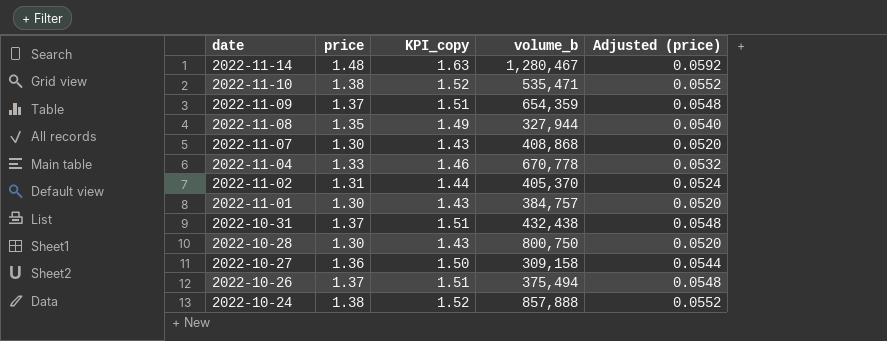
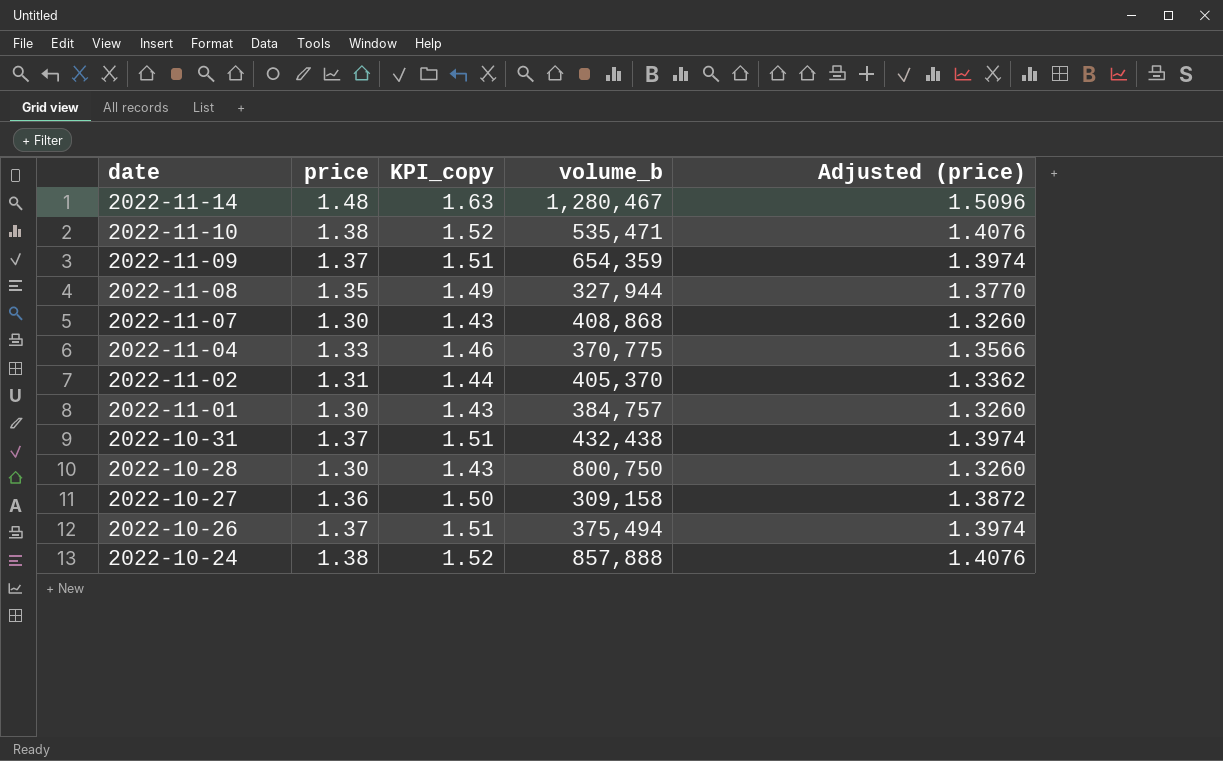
column Adjusted (price) | formula: [price] * 0.04 -> [price] * 1.02
2022-11-04 | volume_b: 670,778 -> 370,775

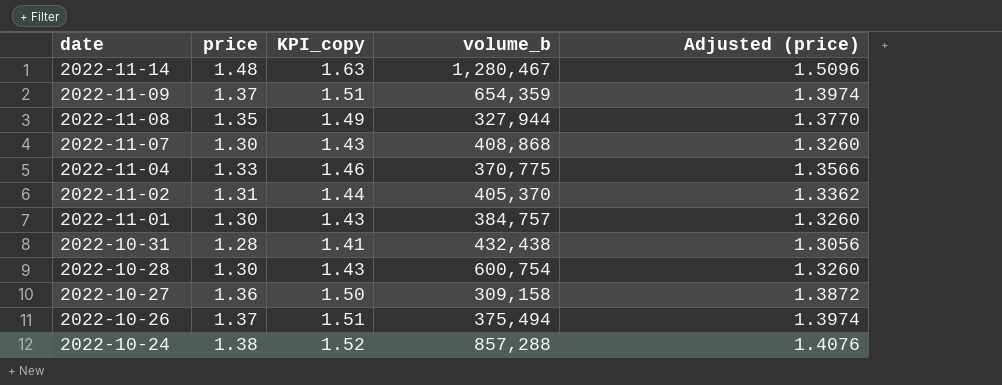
row 2022-11-10: 1.38 | 1.52 | 535,471 | 1.4076 -> none
2022-10-31 | price: 1.37 -> 1.28
2022-10-31 | KPI_copy: 1.51 -> 1.41
2022-10-31 | Adjusted (price): 1.3974 -> 1.3056
2022-10-28 | volume_b: 800,750 -> 600,754
2022-10-24 | volume_b: 857,888 -> 857,288

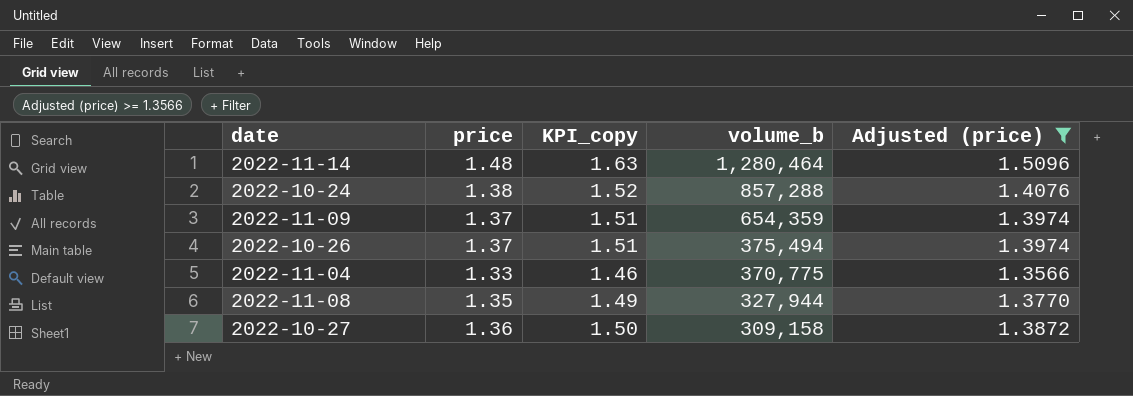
filter: none -> Adjusted (price) >= 1.3566
row order: date descending -> volume_b descending
2022-11-14 | volume_b: 1,280,467 -> 1,280,464

